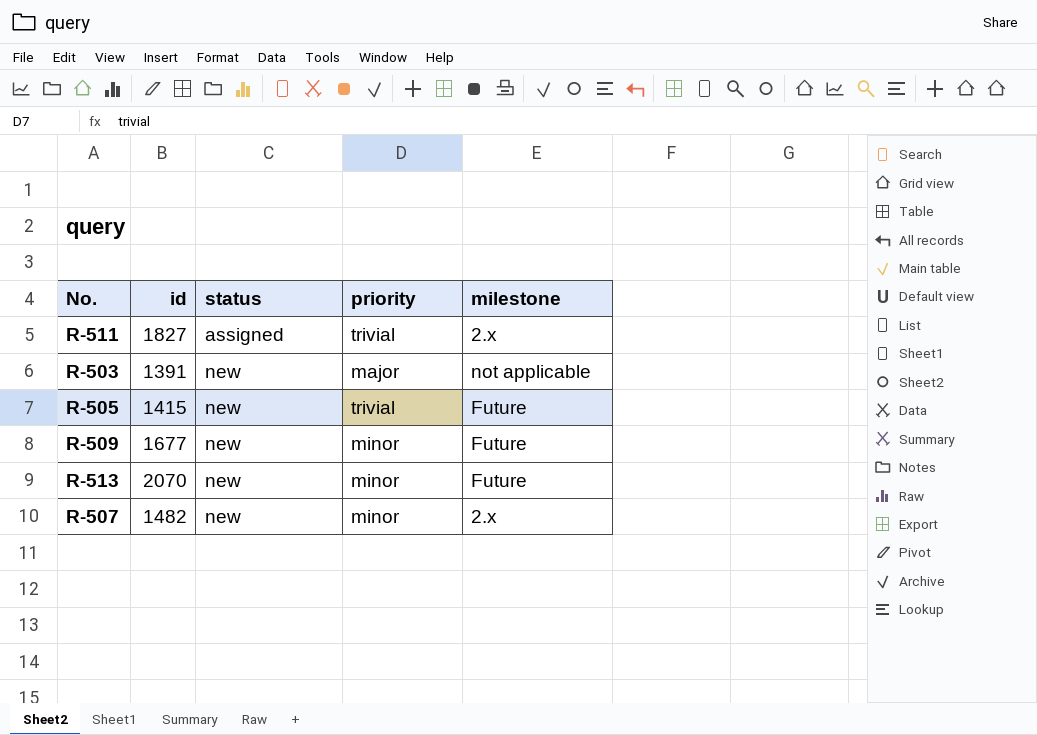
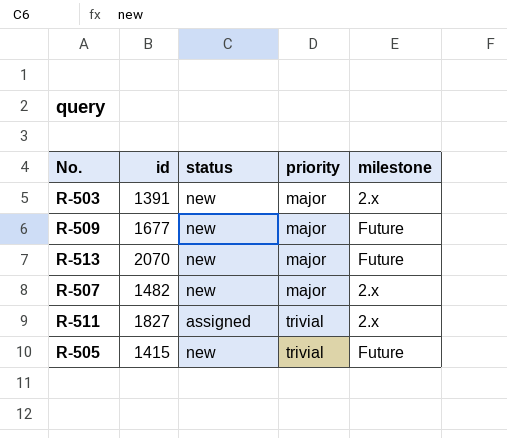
row order: status ascending -> priority ascending
R-503 | milestone: not applicable -> 2.x
R-509 | priority: minor -> major
R-513 | priority: minor -> major
R-507 | priority: minor -> major

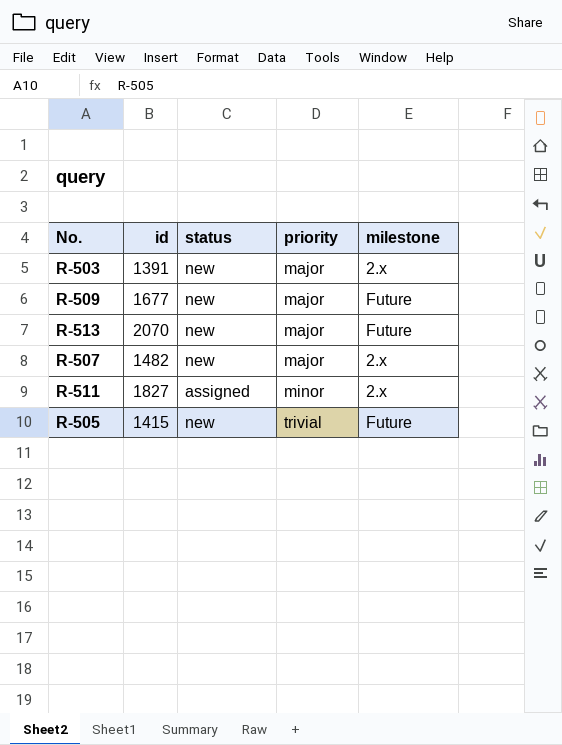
R-511 | priority: trivial -> minor

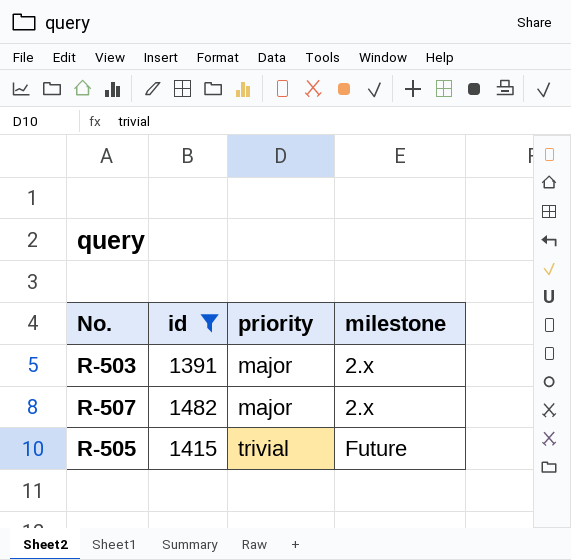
filter: none -> id <= 1482
column status | position: 3 -> none

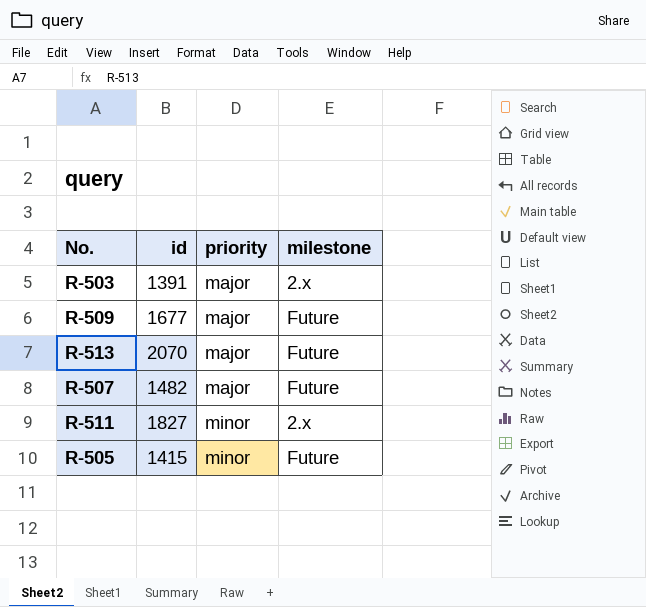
filter: id <= 1482 -> none
R-507 | milestone: 2.x -> Future
R-505 | priority: trivial -> minor

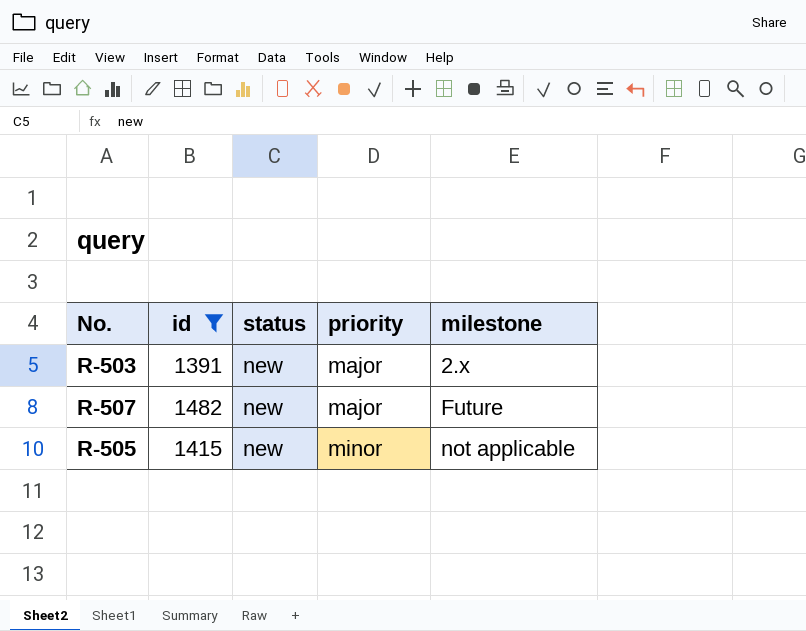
filter: none -> id <= 1482
column status | position: none -> 3
R-505 | milestone: Future -> not applicable

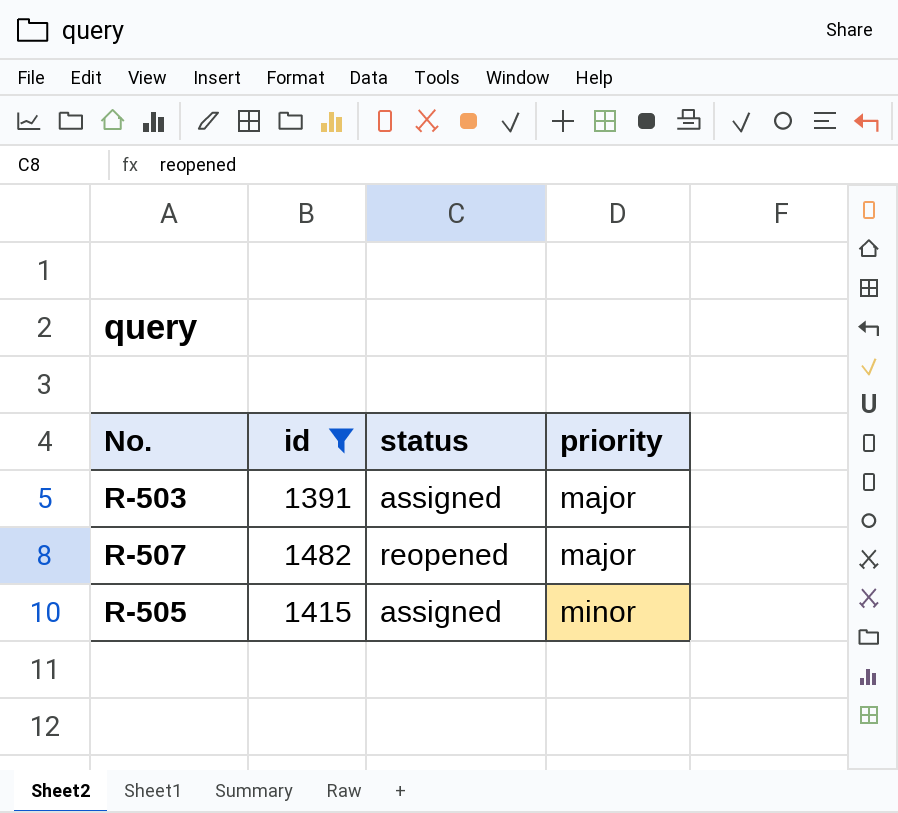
column milestone | position: 5 -> none
R-503 | status: new -> assigned
R-507 | status: new -> reopened
R-505 | status: new -> assigned

